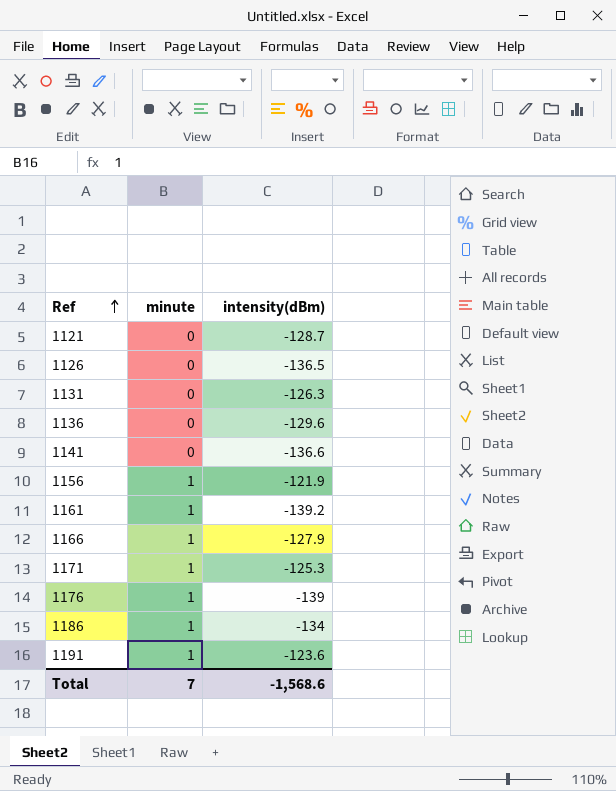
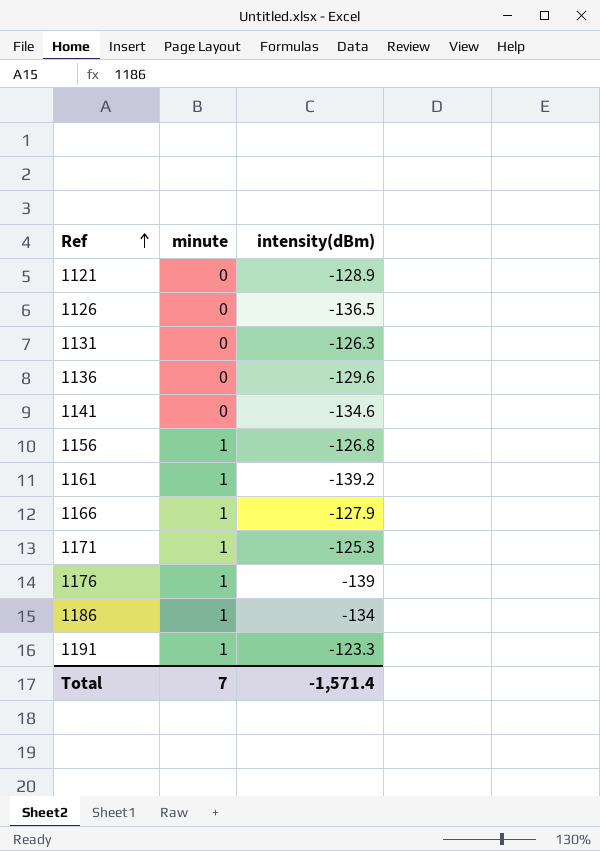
1121 | intensity(dBm): -128.7 -> -128.9
1141 | intensity(dBm): -136.6 -> -134.6
1156 | intensity(dBm): -121.9 -> -126.8
1191 | intensity(dBm): -123.6 -> -123.3
Total | intensity(dBm): -1,568.6 -> -1,571.4

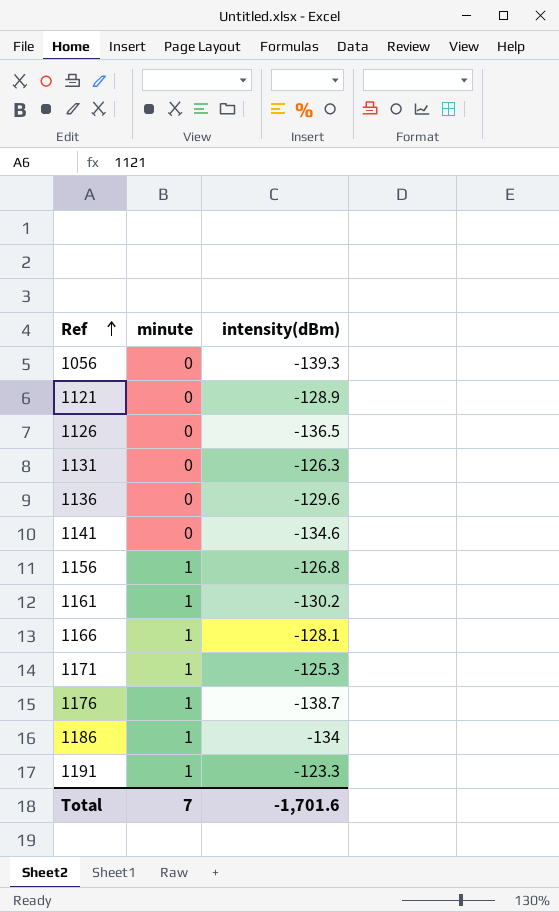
row 1056: none -> 0 | -139.3
1161 | intensity(dBm): -139.2 -> -130.2
1166 | intensity(dBm): -127.9 -> -128.1
1176 | intensity(dBm): -139 -> -138.7
Total | intensity(dBm): -1,571.4 -> -1,701.6

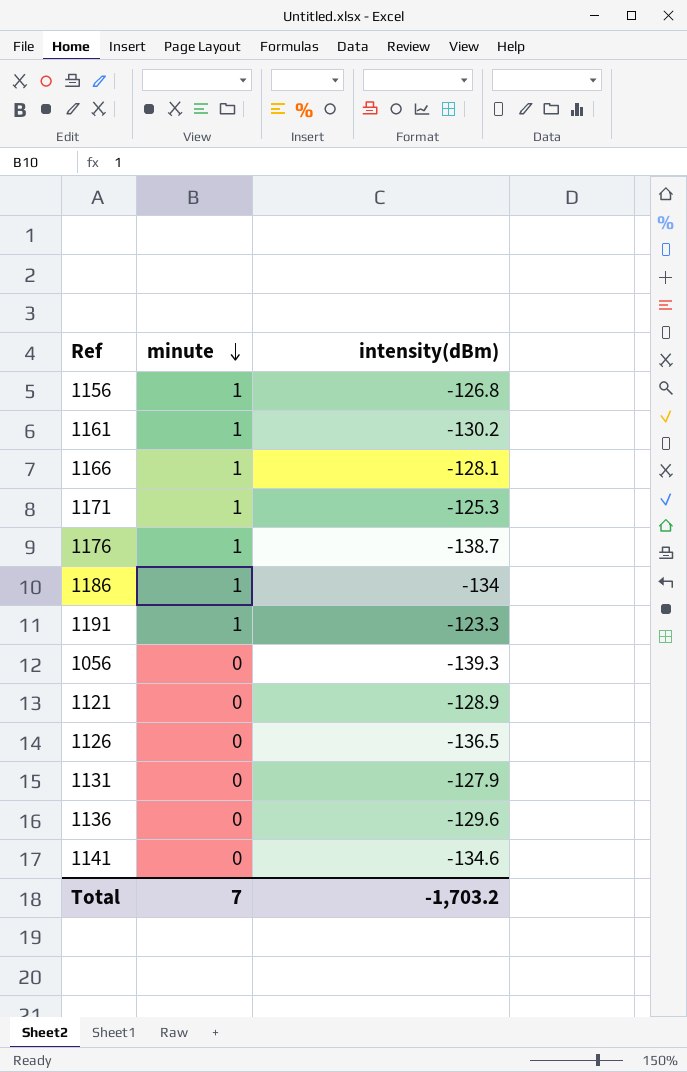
row order: Ref ascending -> minute descending
1131 | intensity(dBm): -126.3 -> -127.9
Total | intensity(dBm): -1,701.6 -> -1,703.2

